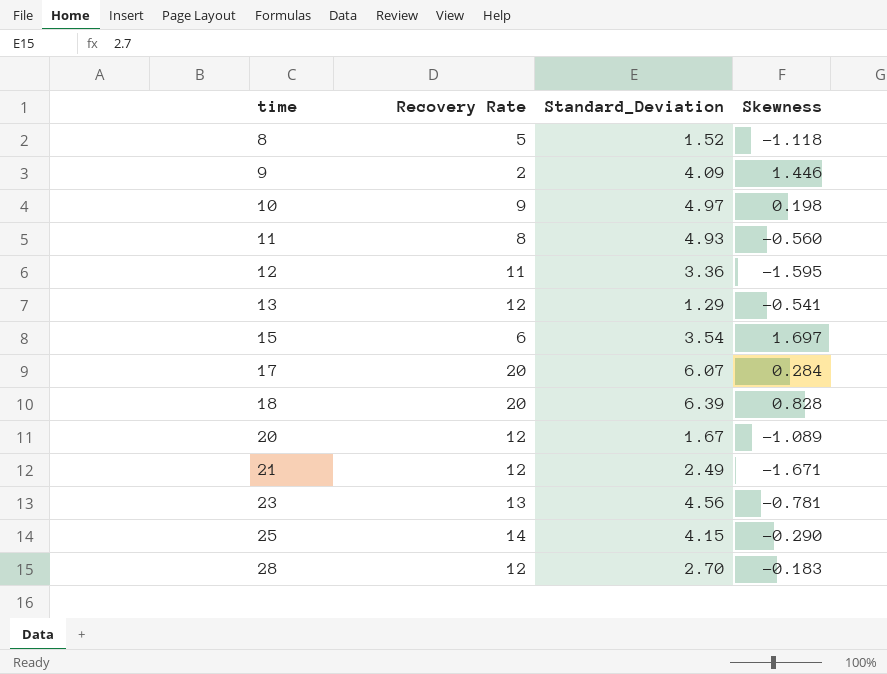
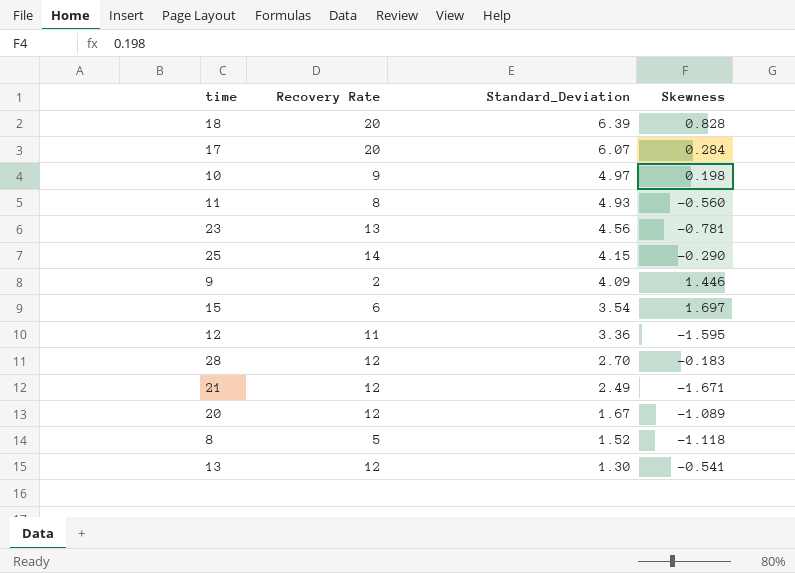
row order: time ascending -> Standard_Deviation descending
13 | Standard_Deviation: 1.29 -> 1.30

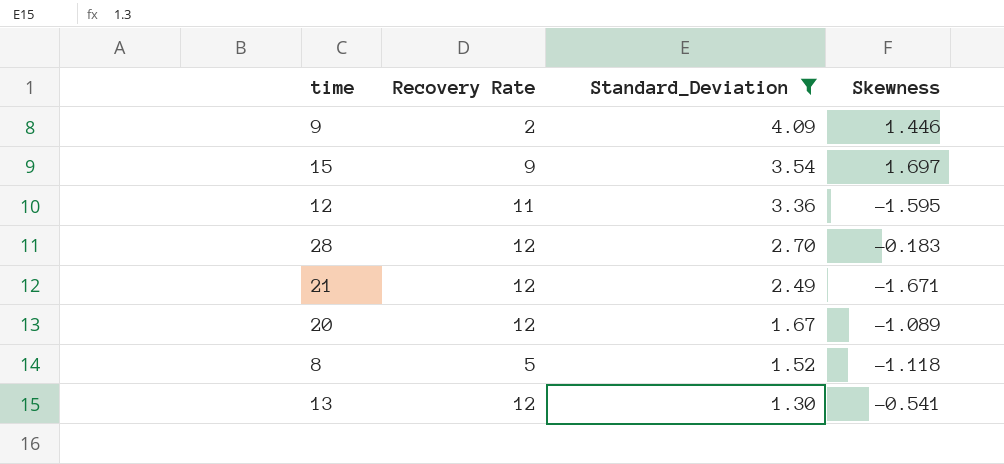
filter: none -> Standard_Deviation <= 4.09
15 | Recovery Rate: 6 -> 9

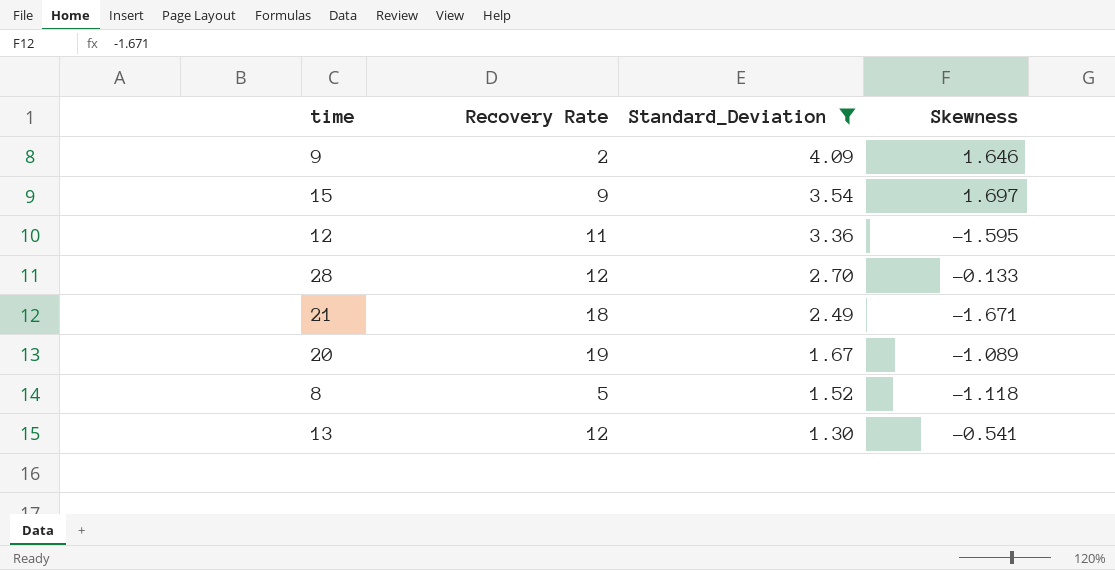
9 | Skewness: 1.446 -> 1.646
28 | Skewness: -0.183 -> -0.133
21 | Recovery Rate: 12 -> 18
20 | Recovery Rate: 12 -> 19

